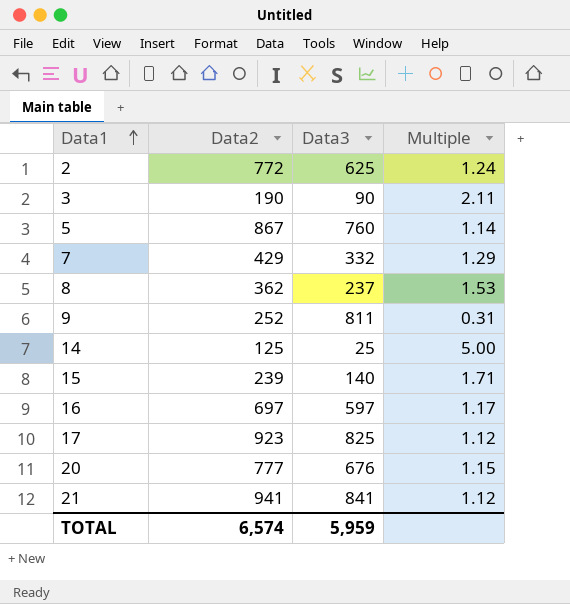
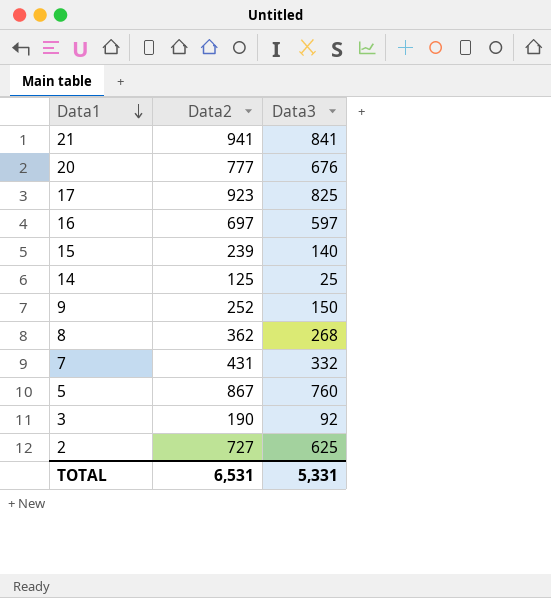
row order: Data1 ascending -> Data1 descending
column Multiple | formula: [Data2] / [Data3] -> none
9 | Data3: 811 -> 150
8 | Data3: 237 -> 268
7 | Data2: 429 -> 431
3 | Data3: 90 -> 92
2 | Data2: 772 -> 727
TOTAL | Data2: 6,574 -> 6,531
TOTAL | Data3: 5,959 -> 5,331

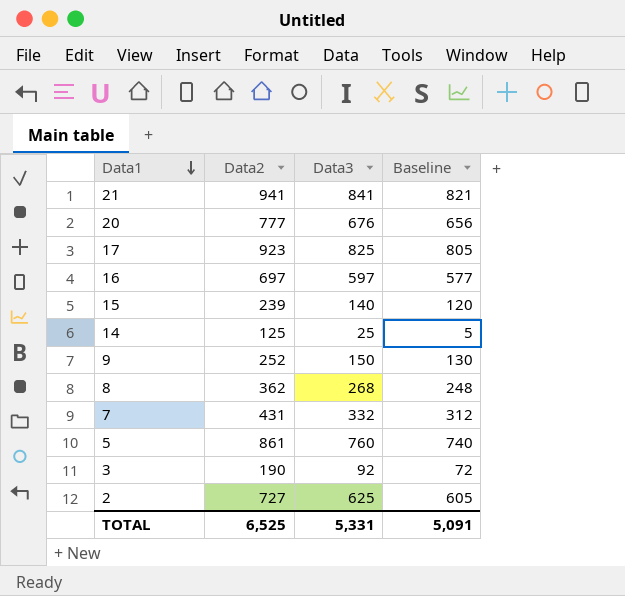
column Baseline | formula: none -> [Data3] - 20
5 | Data2: 867 -> 861
TOTAL | Data2: 6,531 -> 6,525

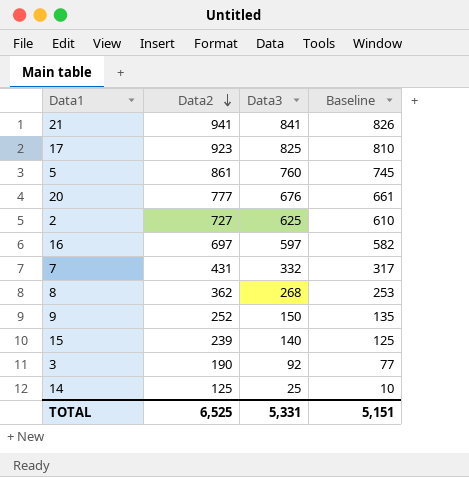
row order: Data1 descending -> Data2 descending
column Baseline | formula: [Data3] - 20 -> [Data3] - 15
TOTAL | Baseline: 5,091 -> 5,151

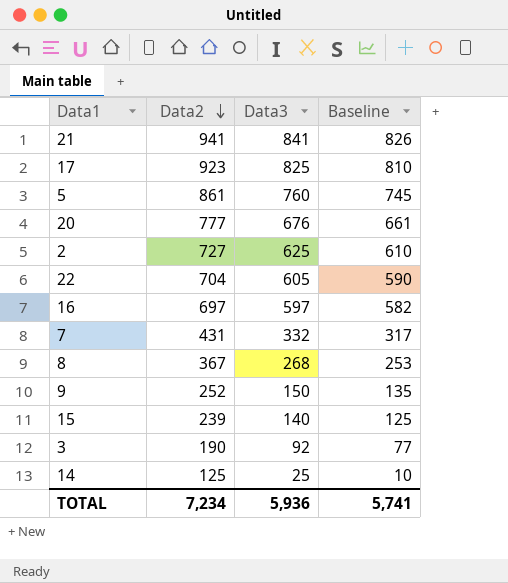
row 22: none -> 704 | 605 | 590
8 | Data2: 362 -> 367
TOTAL | Data2: 6,525 -> 7,234
TOTAL | Data3: 5,331 -> 5,936
TOTAL | Baseline: 5,151 -> 5,741

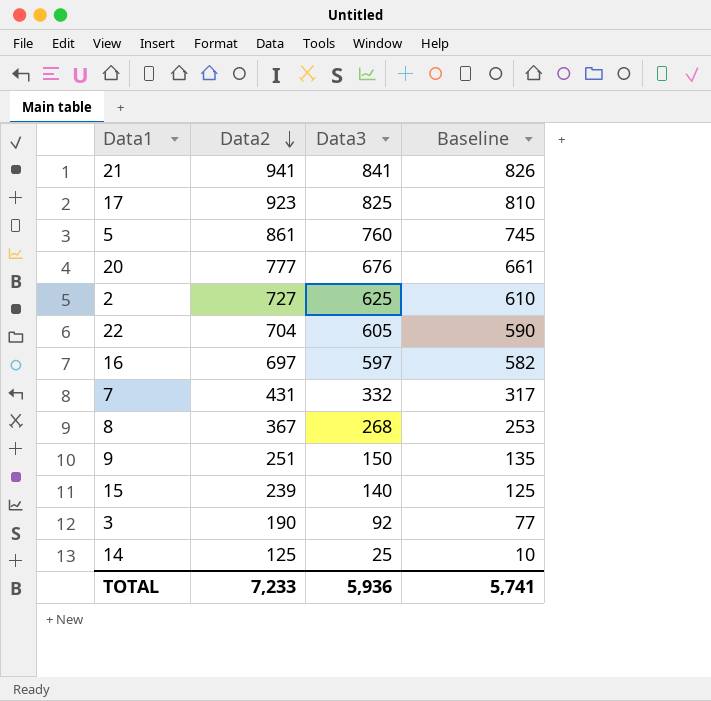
9 | Data2: 252 -> 251
TOTAL | Data2: 7,234 -> 7,233

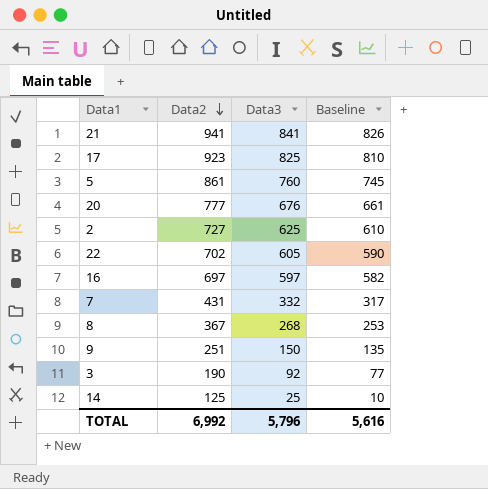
row 15: 239 | 140 | 125 -> none
22 | Data2: 704 -> 702
TOTAL | Data2: 7,233 -> 6,992
TOTAL | Data3: 5,936 -> 5,796
TOTAL | Baseline: 5,741 -> 5,616

